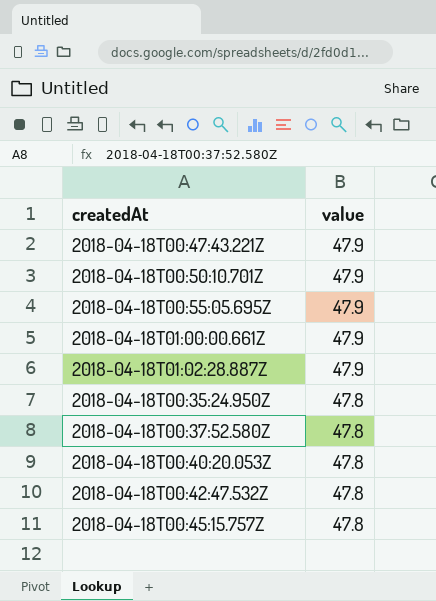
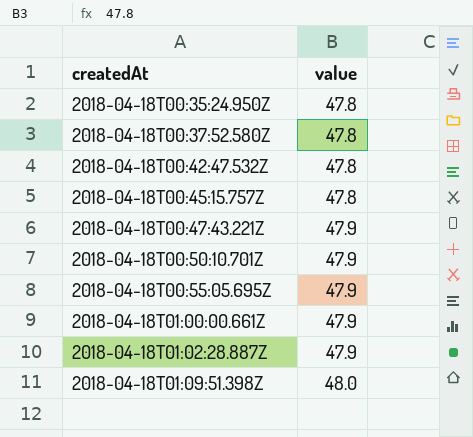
row order: value descending -> createdAt ascending
row 2018-04-18T00:40:20.053Z: 47.8 -> none
row 2018-04-18T01:09:51.398Z: none -> 48.0

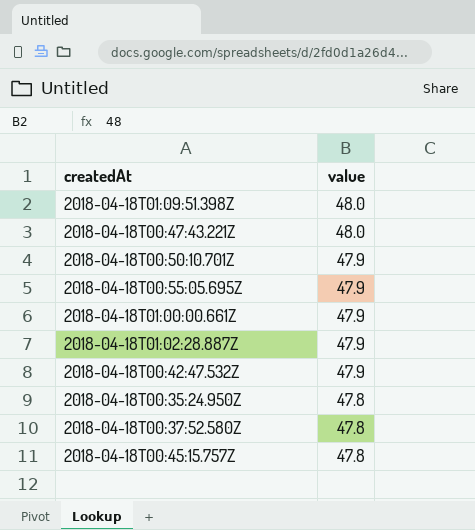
row order: createdAt ascending -> value descending
2018-04-18T00:47:43.221Z | value: 47.9 -> 48.0
2018-04-18T00:42:47.532Z | value: 47.8 -> 47.9

